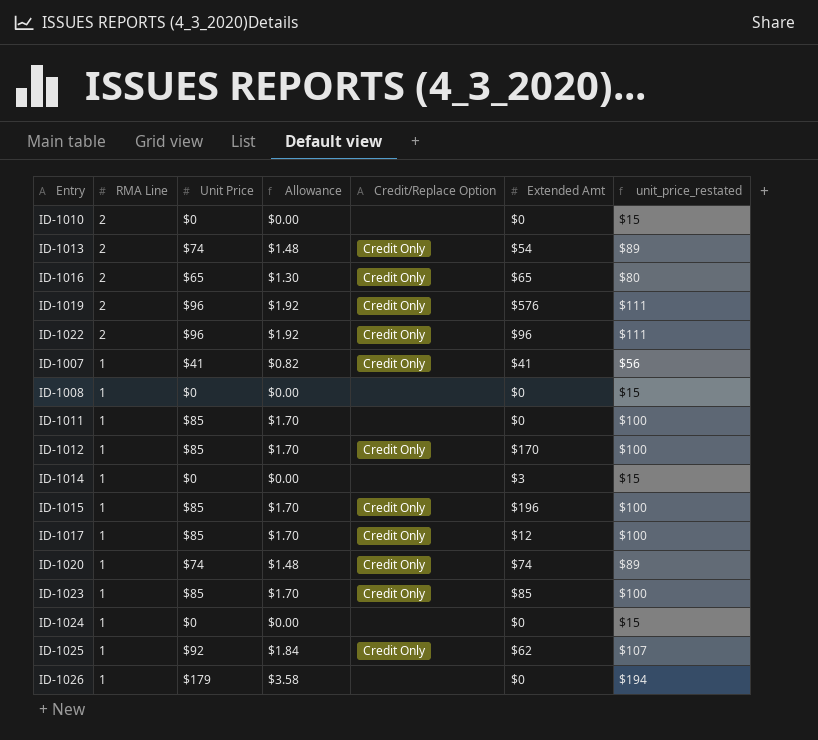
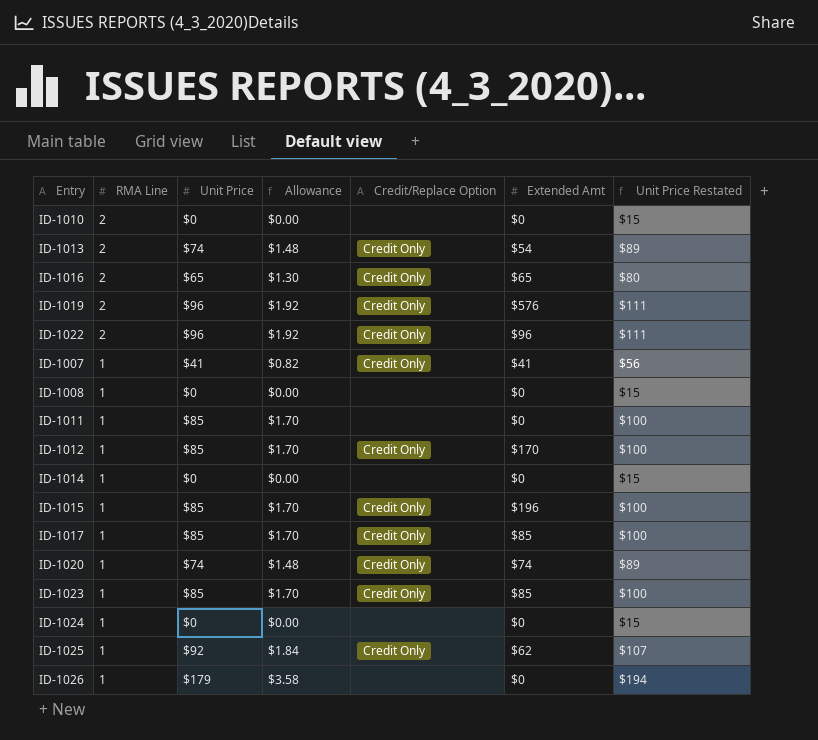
column name: unit_price_restated -> Unit Price Restated
ID-1014 | Extended Amt: $3 -> $0
ID-1017 | Extended Amt: $12 -> $85

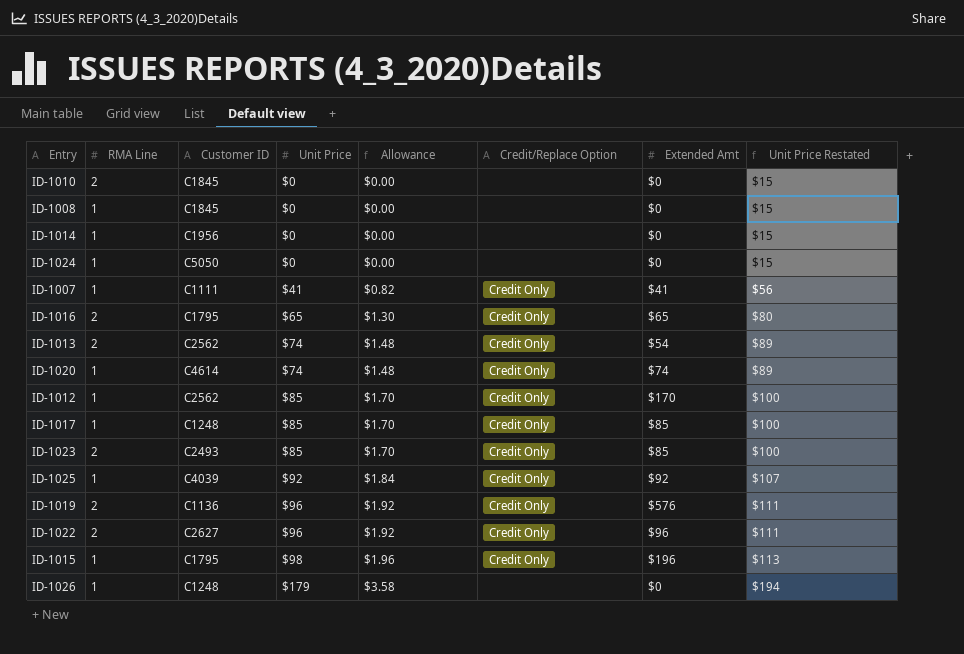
row order: RMA Line descending -> Unit Price ascending
column Customer ID | position: none -> 3
row ID-1011: 1 | $85 | $1.70 | none | $0 | $100 -> none
ID-1023 | RMA Line: 1 -> 2
ID-1025 | Extended Amt: $62 -> $92
ID-1015 | Unit Price: $85 -> $98
ID-1015 | Allowance: $1.70 -> $1.96
ID-1015 | Unit Price Restated: $100 -> $113

